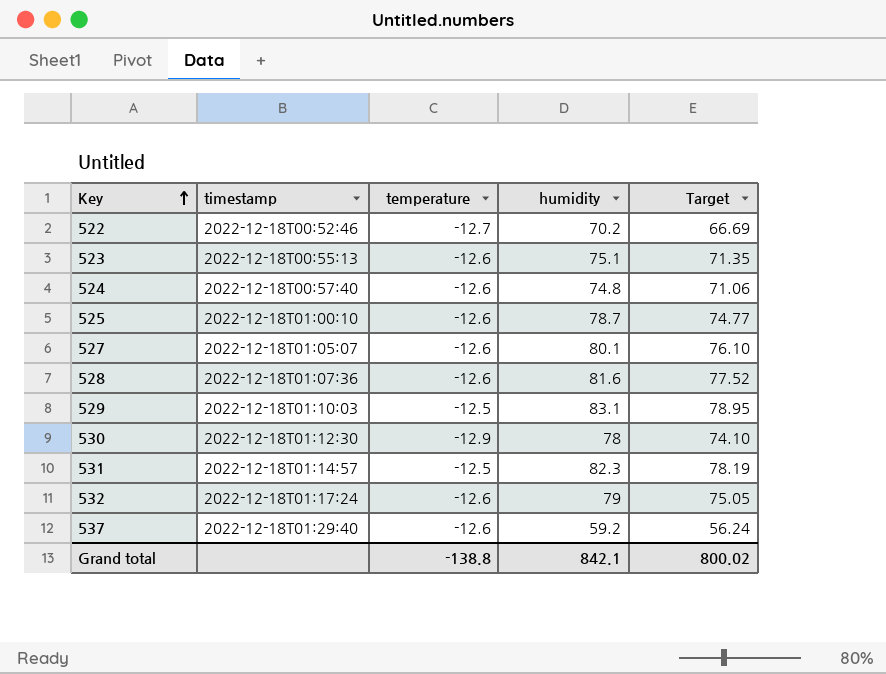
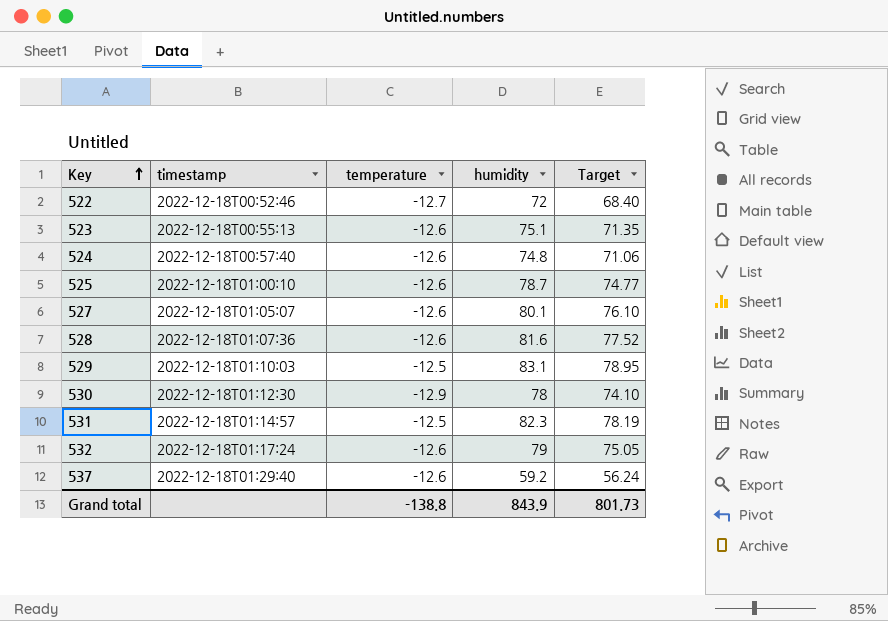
522 | humidity: 70.2 -> 72
522 | Target: 66.69 -> 68.40
Grand total | humidity: 842.1 -> 843.9
Grand total | Target: 800.02 -> 801.73

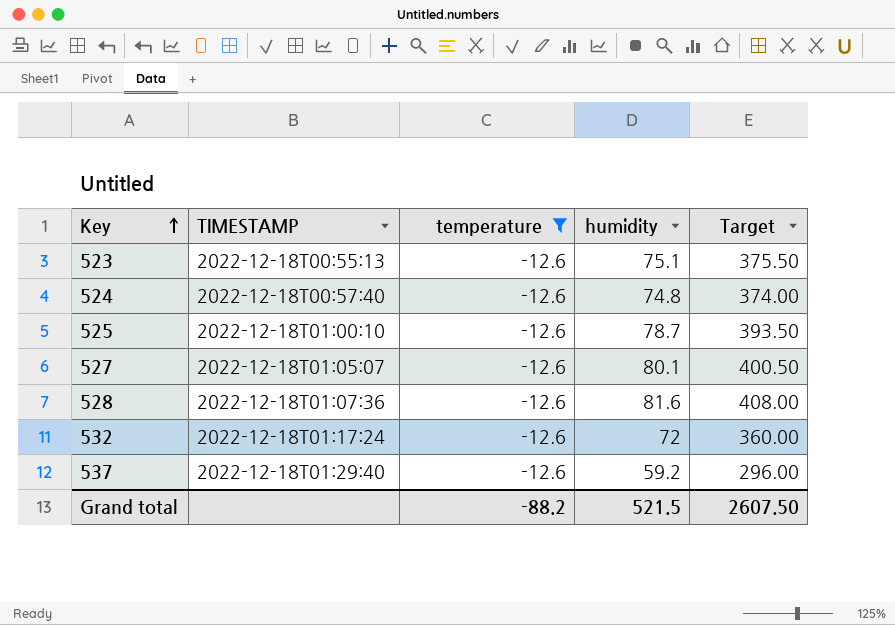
filter: none -> temperature = -12.6
column name: timestamp -> TIMESTAMP
column Target | formula: [humidity] * 0.95 -> [humidity] * 5
532 | humidity: 79 -> 72
Grand total | temperature: -138.8 -> -88.2
Grand total | humidity: 843.9 -> 521.5
Grand total | Target: 801.73 -> 2607.50

